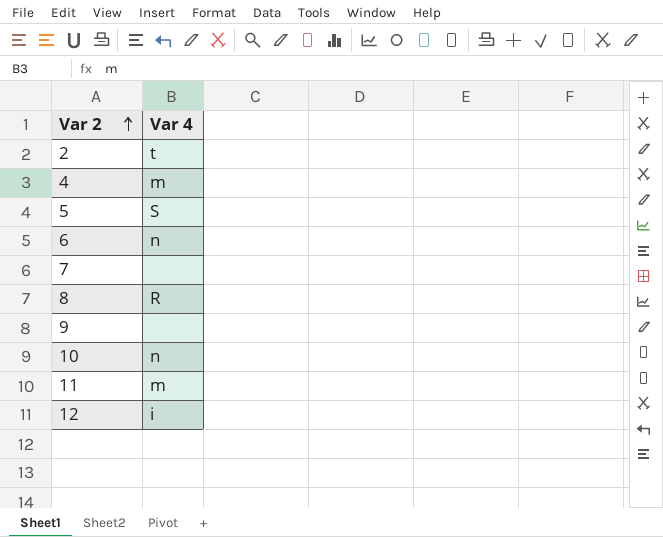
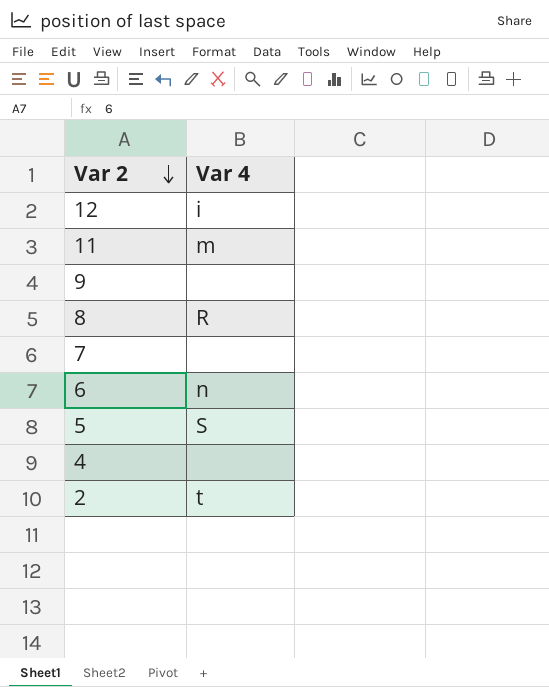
row order: Var 2 ascending -> Var 2 descending
row 10: n -> none
4 | Var 4: m -> none

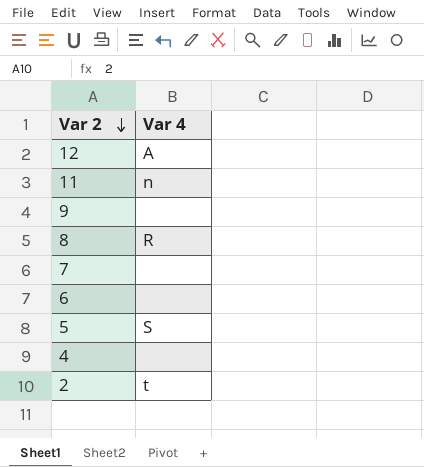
12 | Var 4: i -> A
11 | Var 4: m -> n
6 | Var 4: n -> none

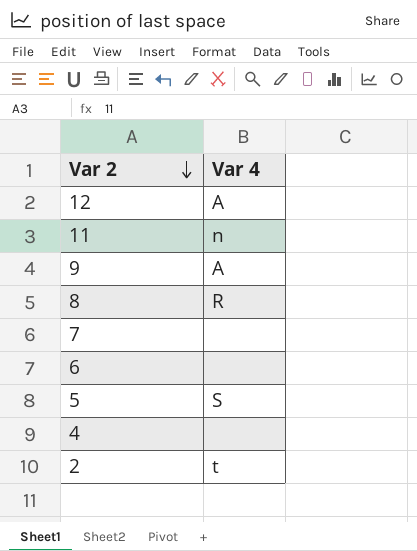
9 | Var 4: none -> A

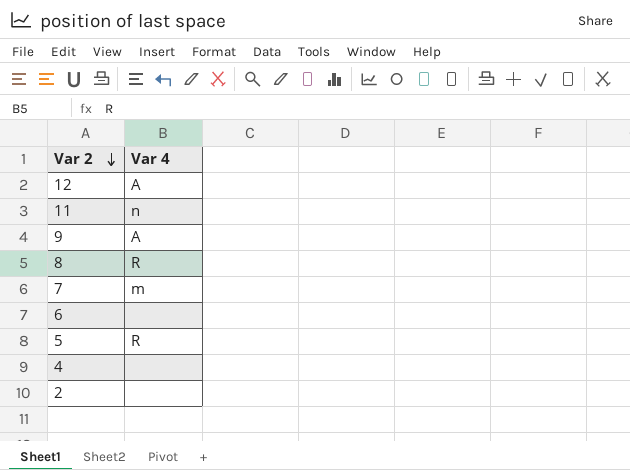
7 | Var 4: none -> m
5 | Var 4: S -> R
2 | Var 4: t -> none

